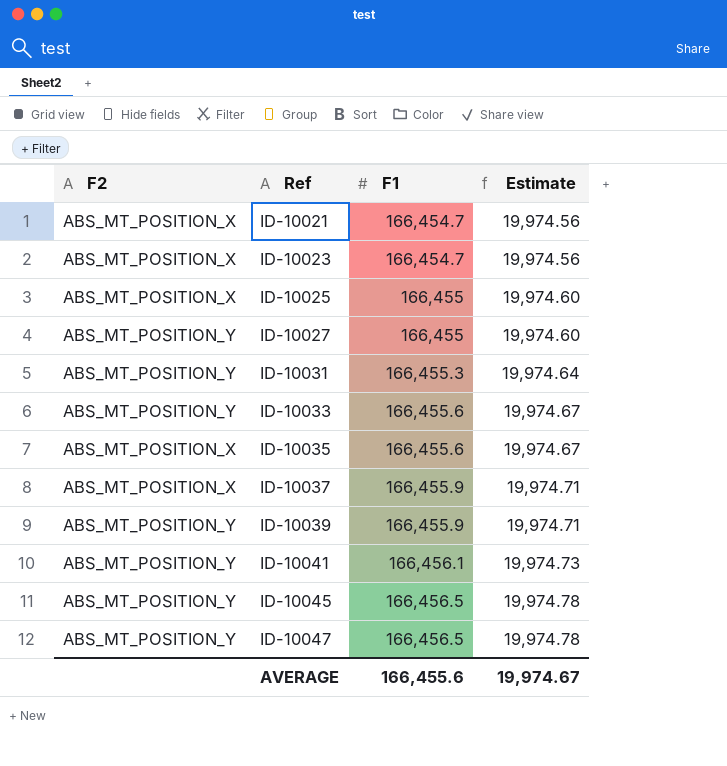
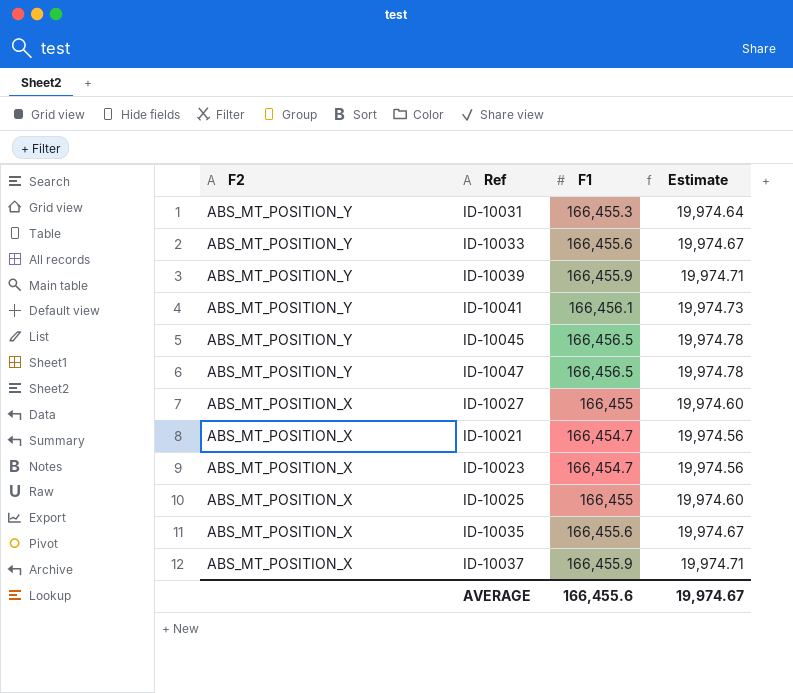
row order: Ref ascending -> F2 descending
ID-10027 | F2: ABS_MT_POSITION_Y -> ABS_MT_POSITION_X

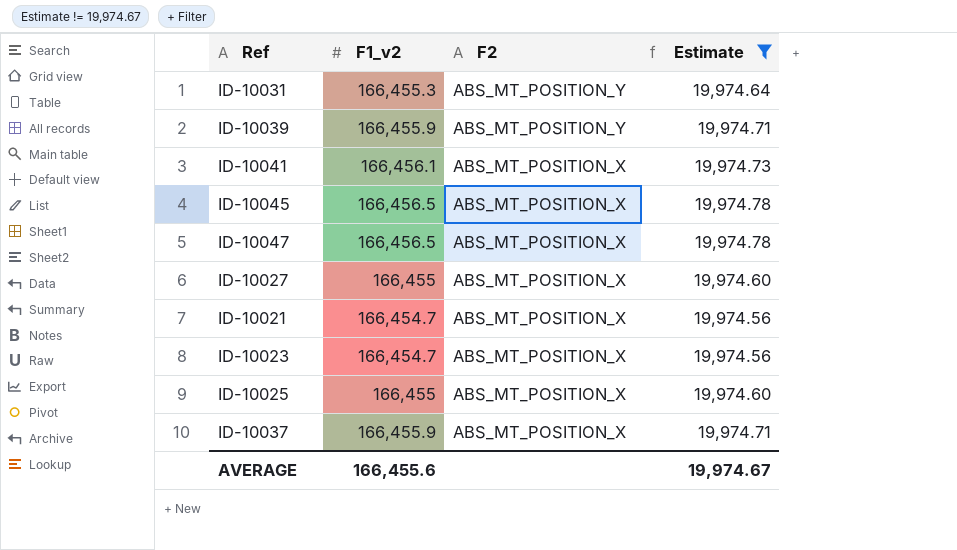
filter: none -> Estimate != 19,974.67
column name: F1 -> F1_v2
column F2 | position: 1 -> 3
ID-10041 | F2: ABS_MT_POSITION_Y -> ABS_MT_POSITION_X
ID-10045 | F2: ABS_MT_POSITION_Y -> ABS_MT_POSITION_X
ID-10047 | F2: ABS_MT_POSITION_Y -> ABS_MT_POSITION_X

